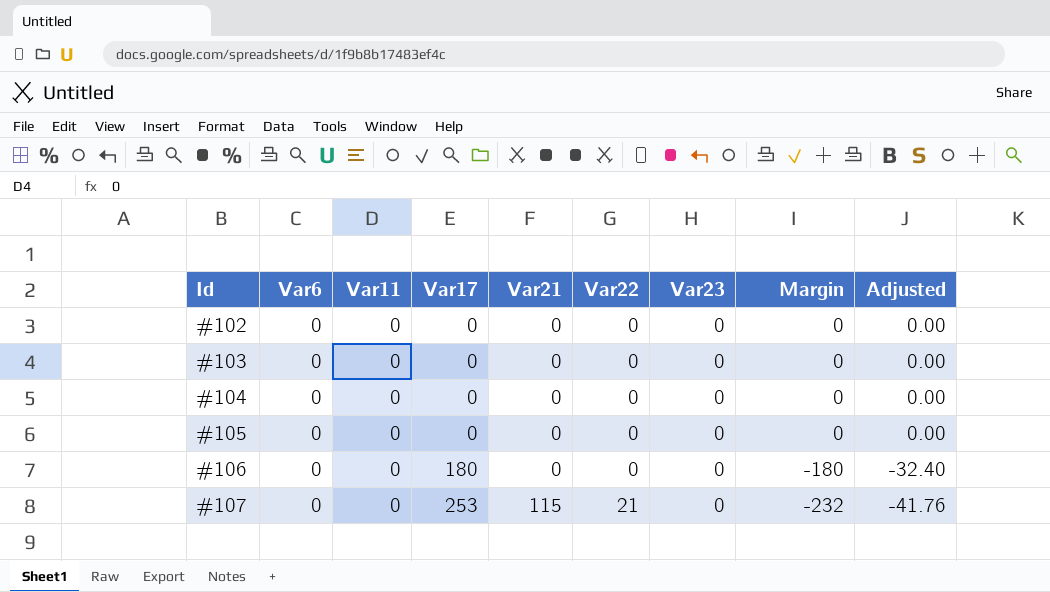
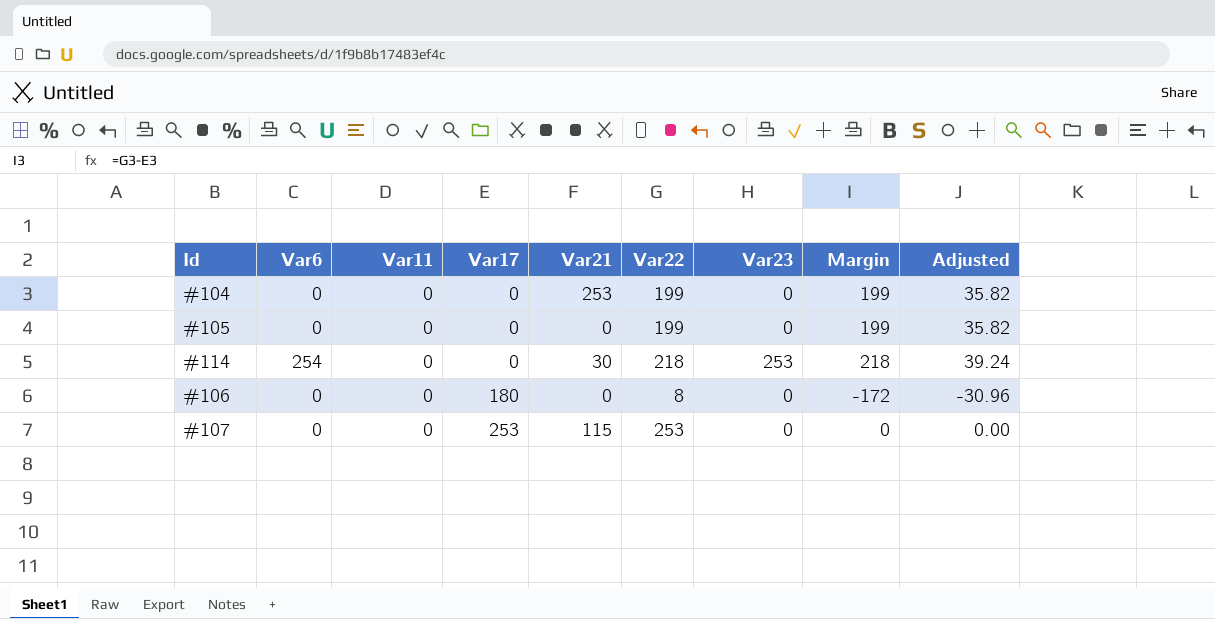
row #102: 0 | 0 | 0 | 0 | 0 | 0 | 0 | 0.00 -> none
row #103: 0 | 0 | 0 | 0 | 0 | 0 | 0 | 0.00 -> none
#104 | Var21: 0 -> 253
#104 | Var22: 0 -> 199
#104 | Margin: 0 -> 199
#104 | Adjusted: 0.00 -> 35.82
#105 | Var22: 0 -> 199
#105 | Margin: 0 -> 199
#105 | Adjusted: 0.00 -> 35.82
row #114: none -> 254 | 0 | 0 | 30 | 218 | 253 | 218 | 39.24
#106 | Var22: 0 -> 8
#106 | Margin: -180 -> -172
#106 | Adjusted: -32.40 -> -30.96
#107 | Var22: 21 -> 253
#107 | Margin: -232 -> 0
#107 | Adjusted: -41.76 -> 0.00

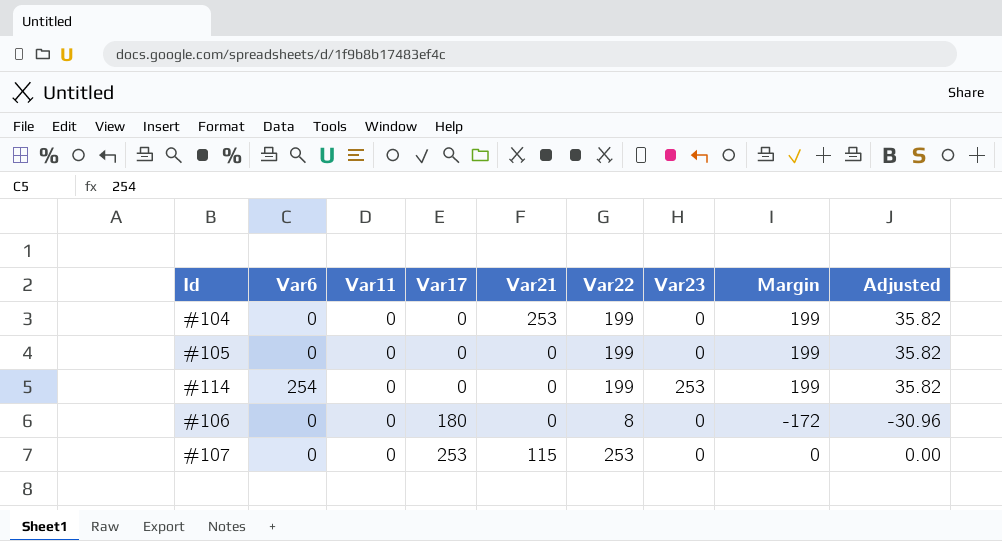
#114 | Var21: 30 -> 0
#114 | Var22: 218 -> 199
#114 | Margin: 218 -> 199
#114 | Adjusted: 39.24 -> 35.82

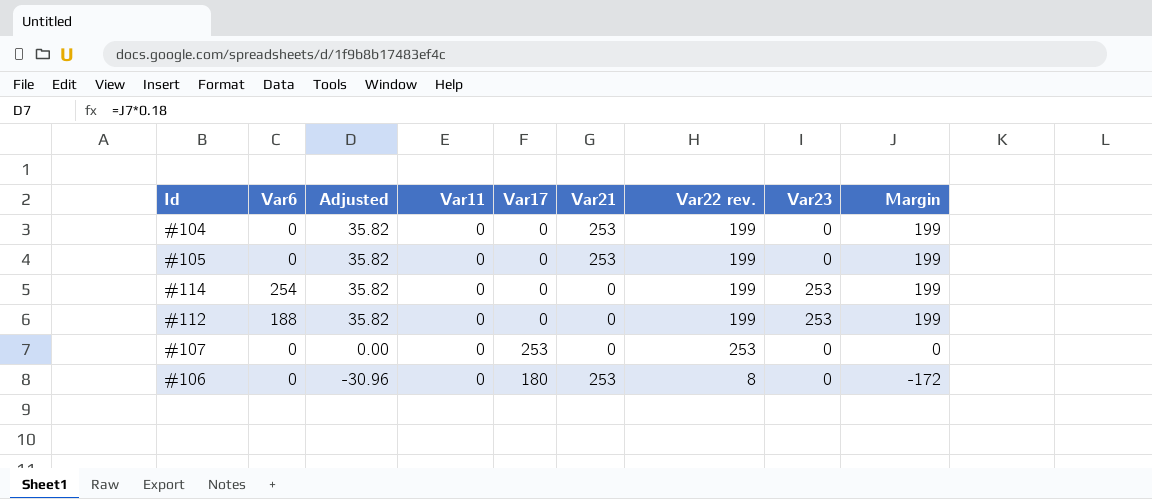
row order: Var17 ascending -> Adjusted descending
column Adjusted | position: 9 -> 3
column name: Var22 -> Var22 rev.
#105 | Var21: 0 -> 253
row #112: none -> 188 | 35.82 | 0 | 0 | 0 | 199 | 253 | 199
#107 | Var21: 115 -> 0
#106 | Var21: 0 -> 253

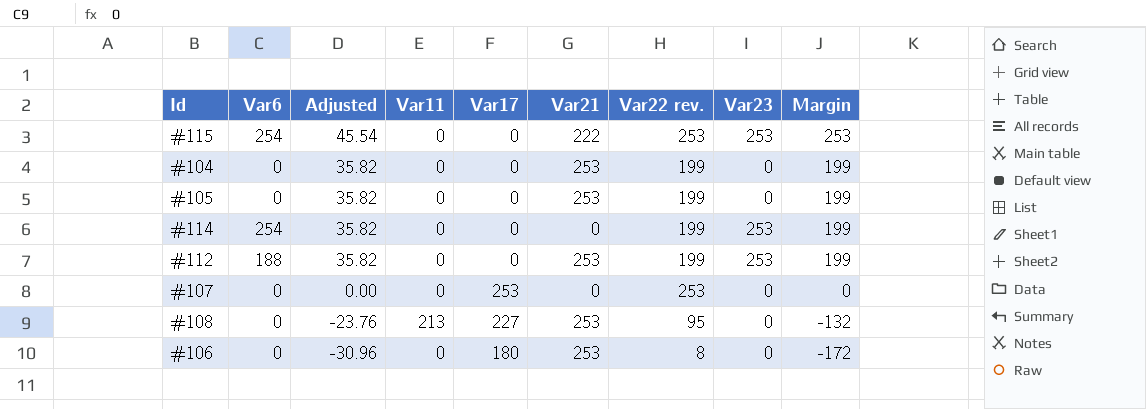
row #115: none -> 254 | 45.54 | 0 | 0 | 222 | 253 | 253 | 253
#112 | Var21: 0 -> 253
row #108: none -> 0 | -23.76 | 213 | 227 | 253 | 95 | 0 | -132

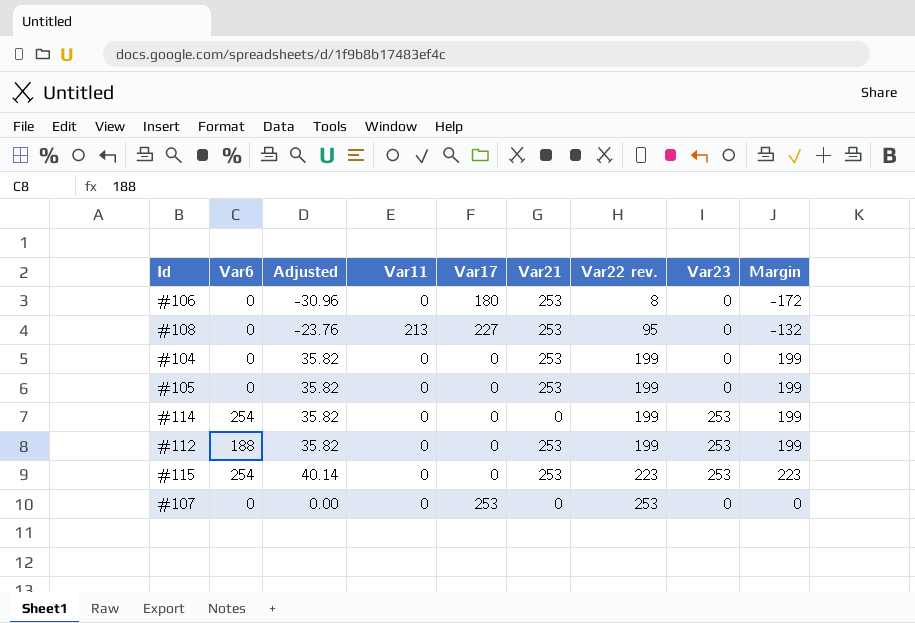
row order: Adjusted descending -> Var22 rev. ascending
#115 | Adjusted: 45.54 -> 40.14
#115 | Var21: 222 -> 253
#115 | Var22 rev.: 253 -> 223
#115 | Margin: 253 -> 223

